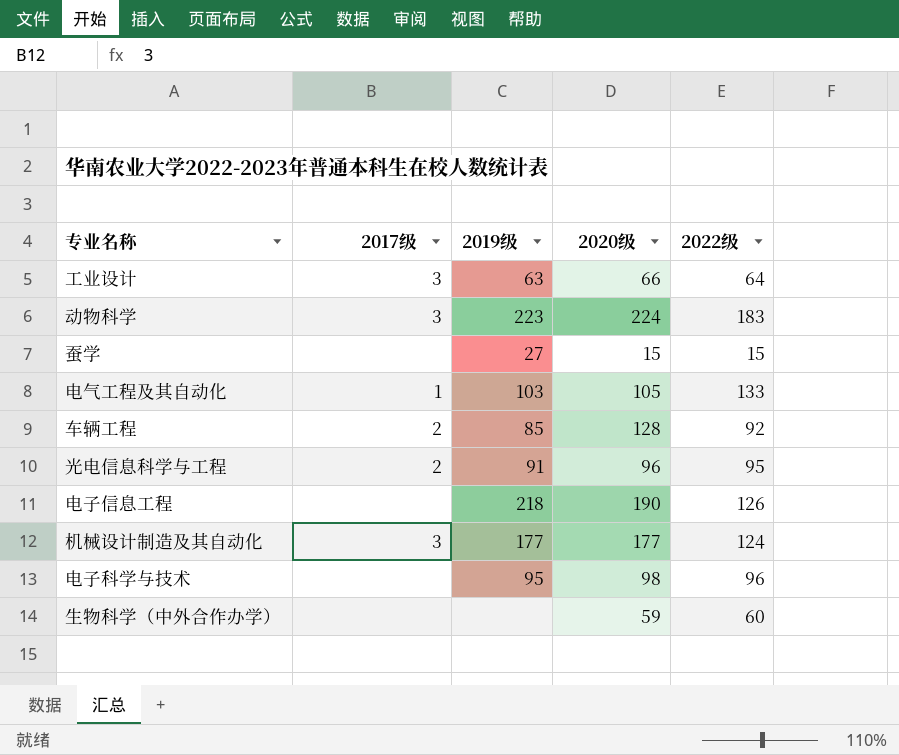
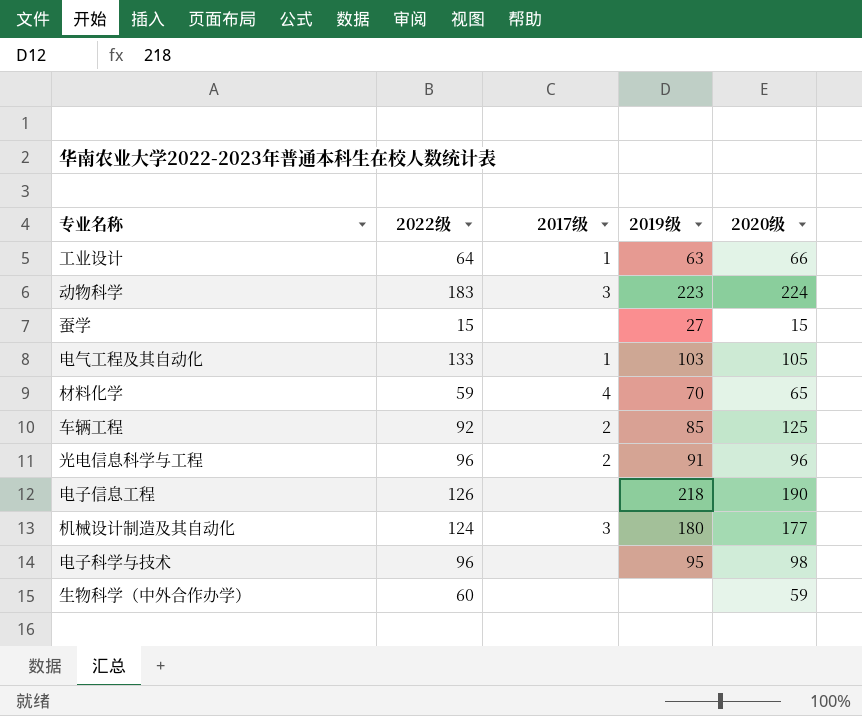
column 2022级 | position: 5 -> 2
工业设计 | 2017级: 3 -> 1
row 材料化学: none -> 59 | 4 | 70 | 65
车辆工程 | 2020级: 128 -> 125
光电信息科学与工程 | 2022级: 95 -> 96
机械设计制造及其自动化 | 2019级: 177 -> 180

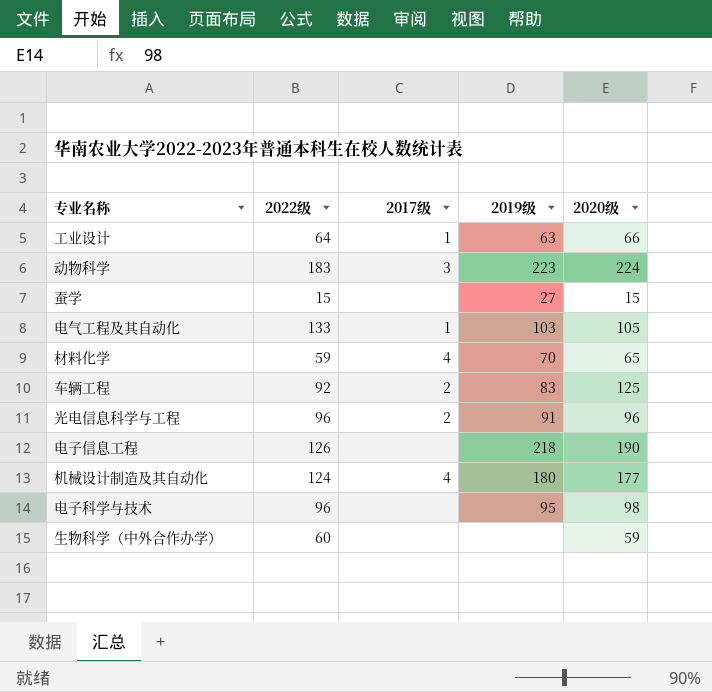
车辆工程 | 2019级: 85 -> 83
机械设计制造及其自动化 | 2017级: 3 -> 4

